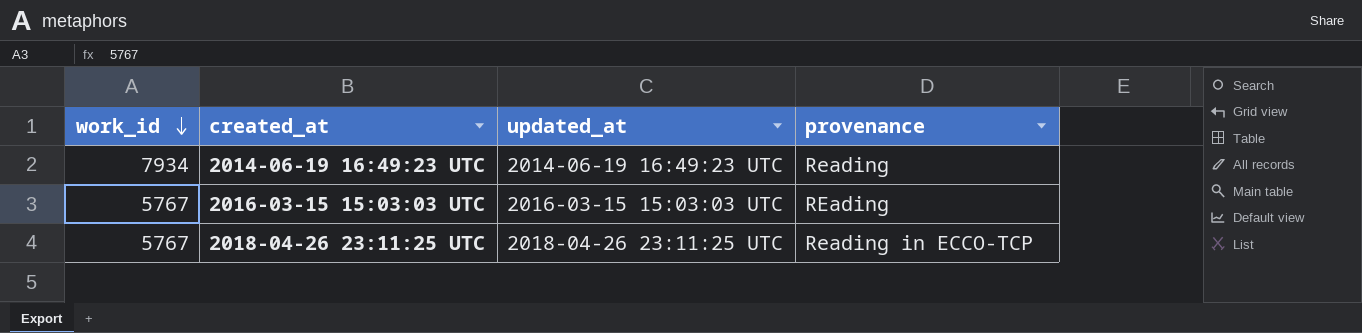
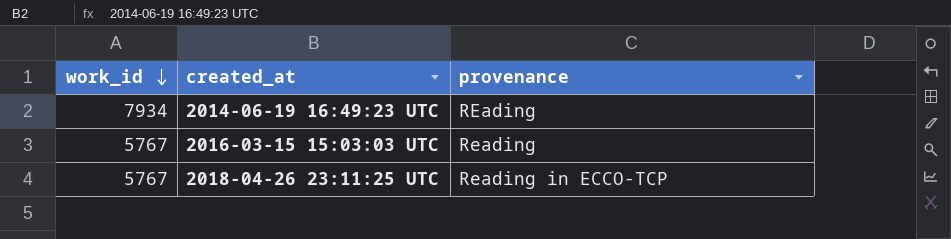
column updated_at | position: 3 -> none
2014-06-19 16:49:23 UTC | provenance: Reading -> REading
2016-03-15 15:03:03 UTC | provenance: REading -> Reading

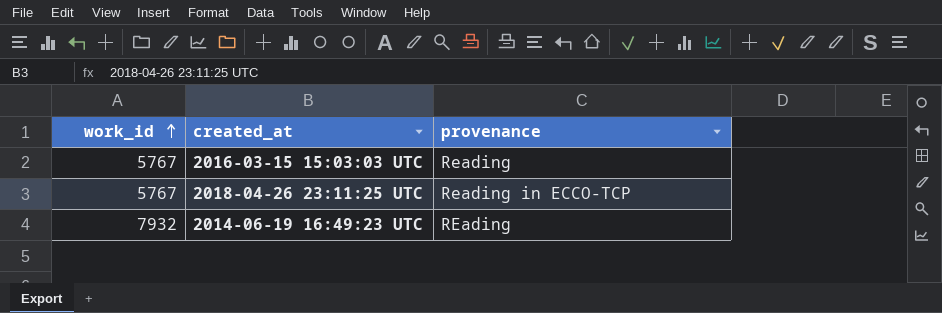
row order: work_id descending -> work_id ascending
2014-06-19 16:49:23 UTC | work_id: 7934 -> 7932

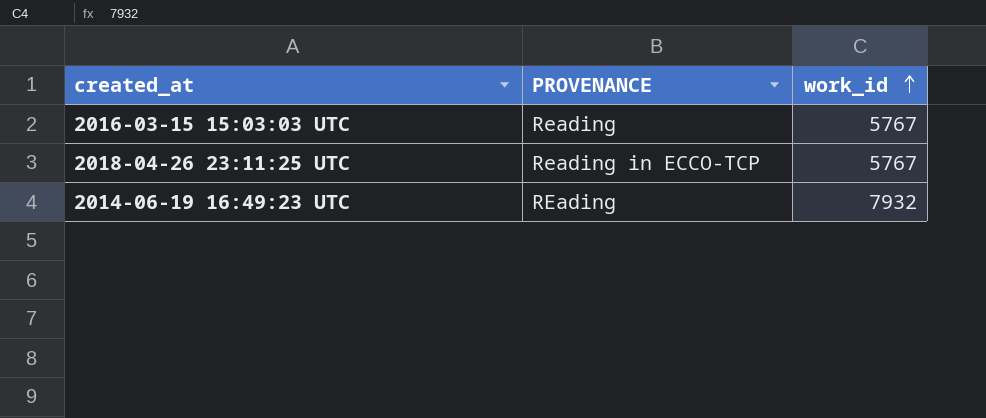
column name: provenance -> PROVENANCE
column work_id | position: 1 -> 3

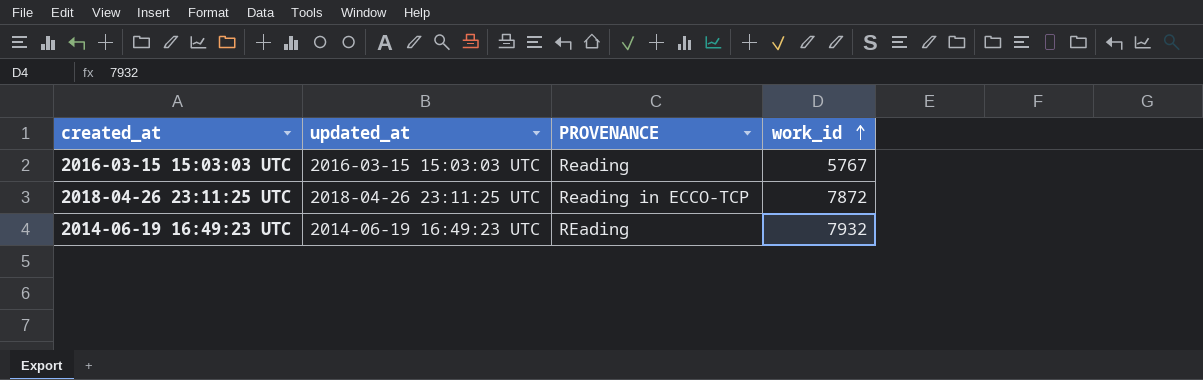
column updated_at | position: none -> 2
2018-04-26 23:11:25 UTC | work_id: 5767 -> 7872

